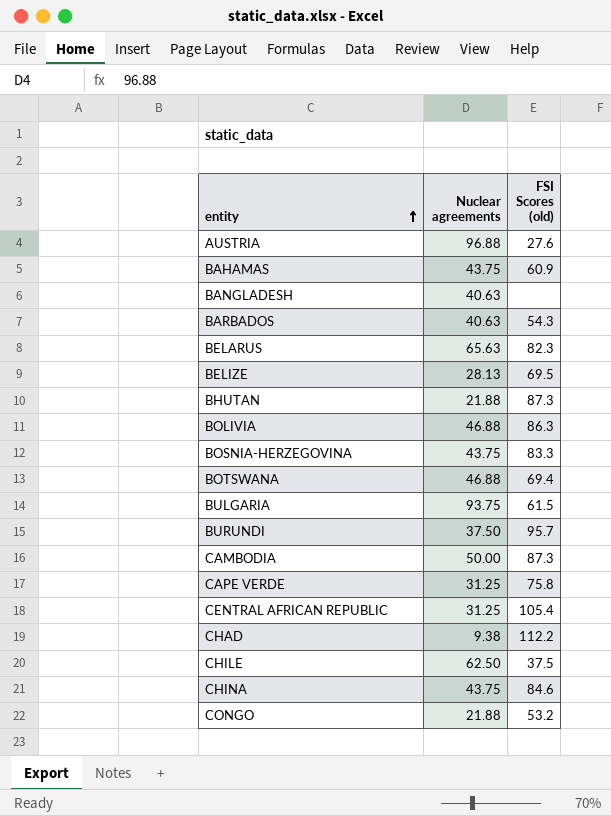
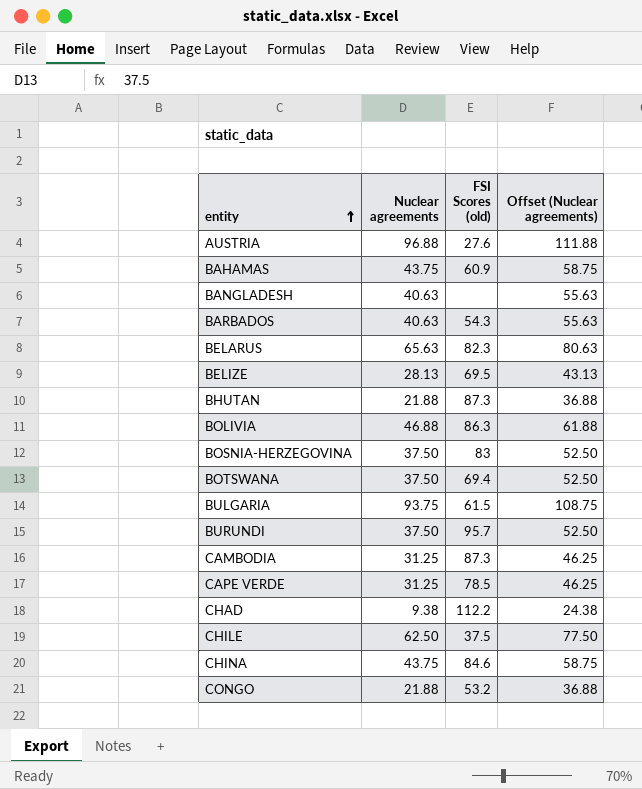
column Offset (Nuclear agreements) | formula: none -> [Nuclear agreements] + 15
row CENTRAL AFRICAN REPUBLIC: 31.25 | 105.4 -> none
BOSNIA-HERZEGOVINA | Nuclear agreements: 43.75 -> 37.50
BOSNIA-HERZEGOVINA | FSI Scores (old): 83.3 -> 83
BOTSWANA | Nuclear agreements: 46.88 -> 37.50
CAMBODIA | Nuclear agreements: 50.00 -> 31.25
CAPE VERDE | FSI Scores (old): 75.8 -> 78.5

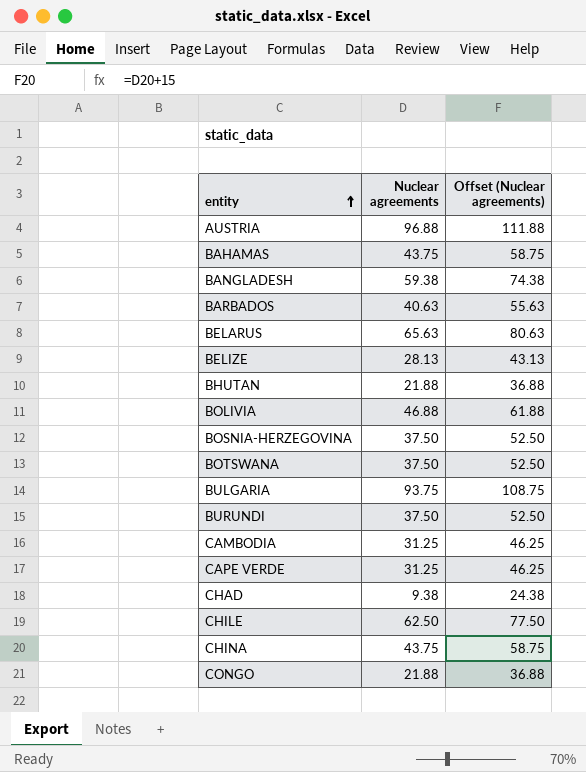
column FSI Scores (old) | position: 3 -> none
BANGLADESH | Nuclear agreements: 40.63 -> 59.38
BANGLADESH | Offset (Nuclear agreements): 55.63 -> 74.38

